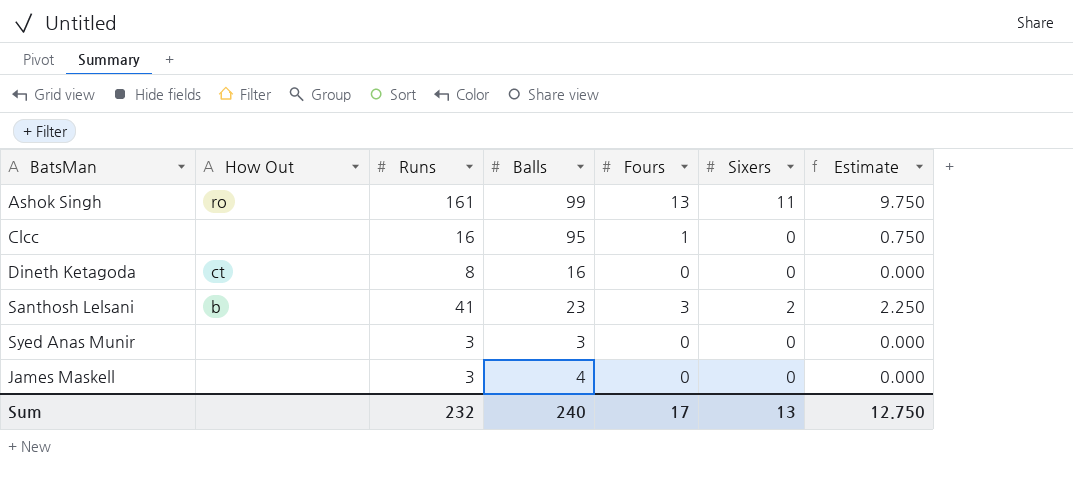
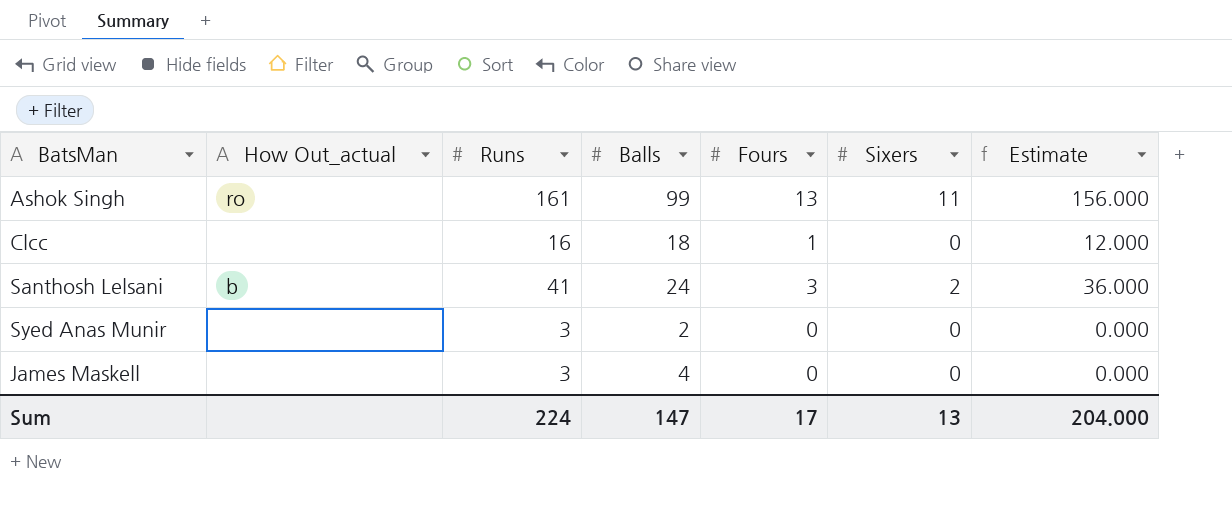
column name: How Out -> How Out_actual
column Estimate | formula: [Fours] * 0.75 -> [Fours] * 12
row Dineth Ketagoda: ct | 8 | 16 | 0 | 0 | 0.000 -> none
Clcc | Balls: 95 -> 18
Santhosh Lelsani | Balls: 23 -> 24
Syed Anas Munir | Balls: 3 -> 2
Sum | Runs: 232 -> 224
Sum | Balls: 240 -> 147
Sum | Estimate: 12.750 -> 204.000

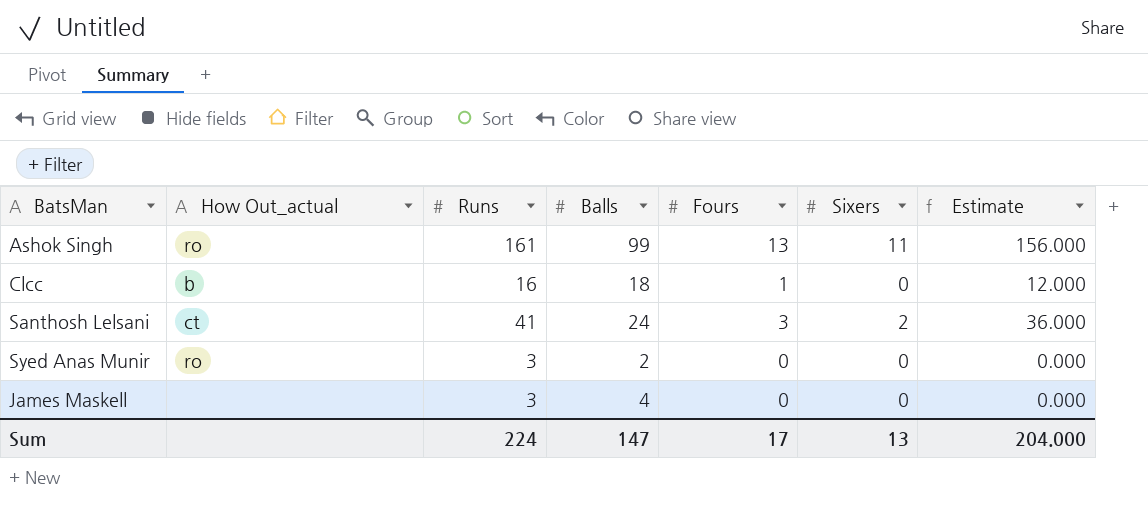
Clcc | How Out_actual: none -> b
Santhosh Lelsani | How Out_actual: b -> ct
Syed Anas Munir | How Out_actual: none -> ro

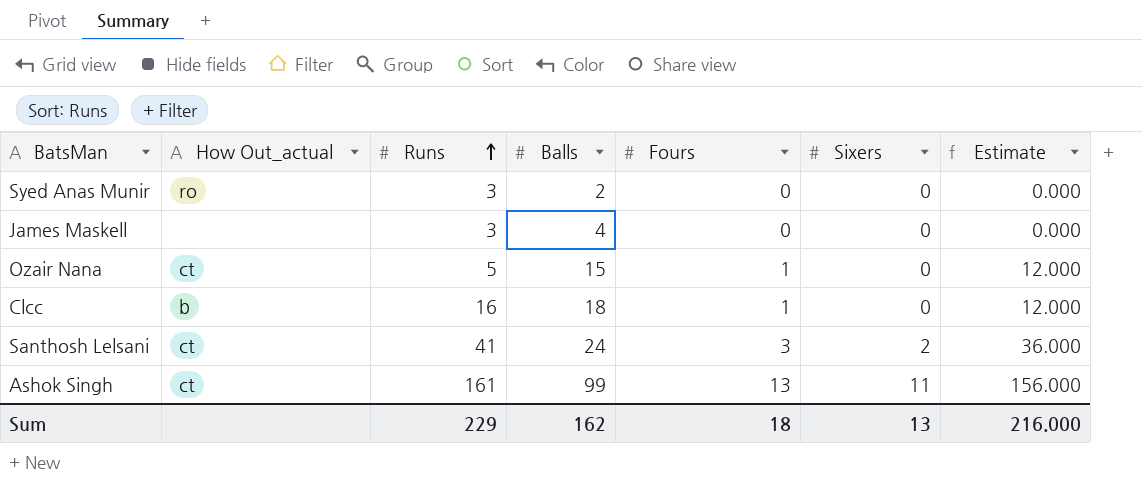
row order: none -> Runs ascending
row Ozair Nana: none -> ct | 5 | 15 | 1 | 0 | 12.000
Ashok Singh | How Out_actual: ro -> ct
Sum | Runs: 224 -> 229
Sum | Balls: 147 -> 162
Sum | Fours: 17 -> 18
Sum | Estimate: 204.000 -> 216.000

